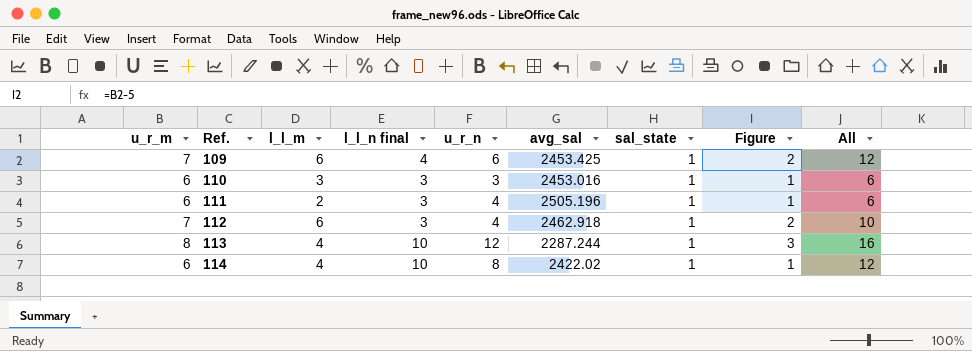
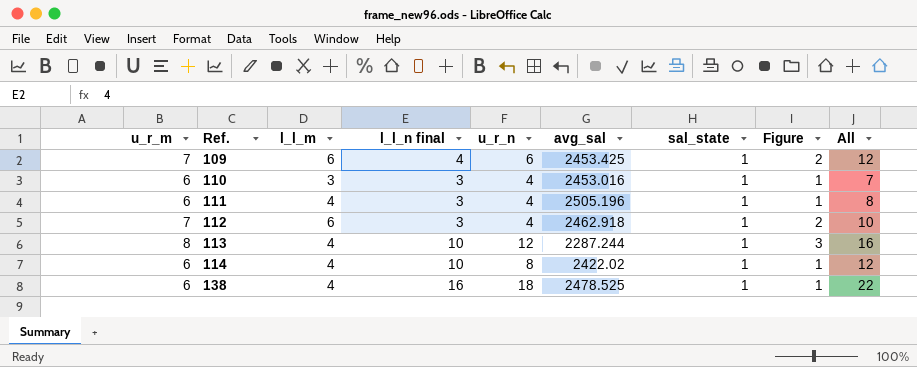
110 | u_r_n: 3 -> 4
110 | All: 6 -> 7
111 | l_l_m: 2 -> 4
111 | All: 6 -> 8
row 138: none -> 6 | 4 | 16 | 18 | 2478.525 | 1 | 1 | 22

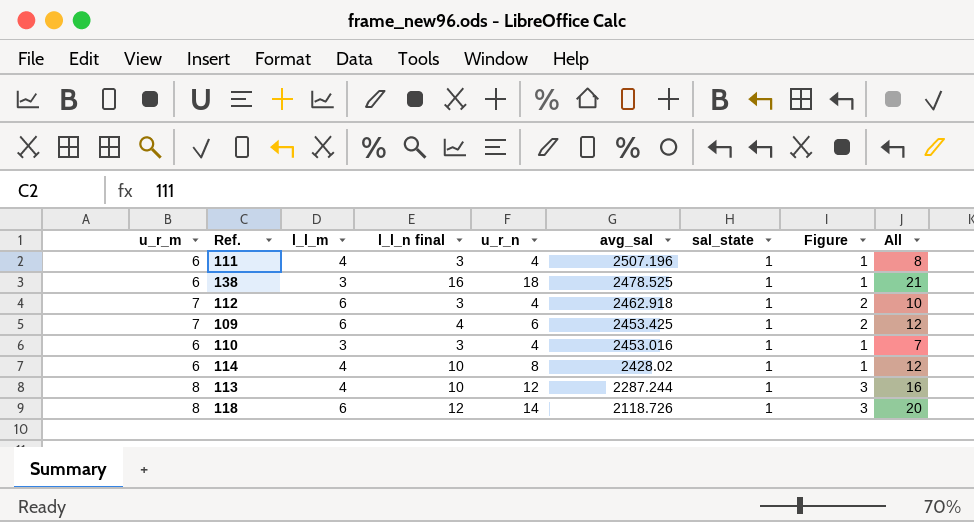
row order: Ref. ascending -> avg_sal descending
111 | avg_sal: 2505.196 -> 2507.196
138 | l_l_m: 4 -> 3
138 | All: 22 -> 21
114 | avg_sal: 2422.02 -> 2428.02
row 118: none -> 8 | 6 | 12 | 14 | 2118.726 | 1 | 3 | 20

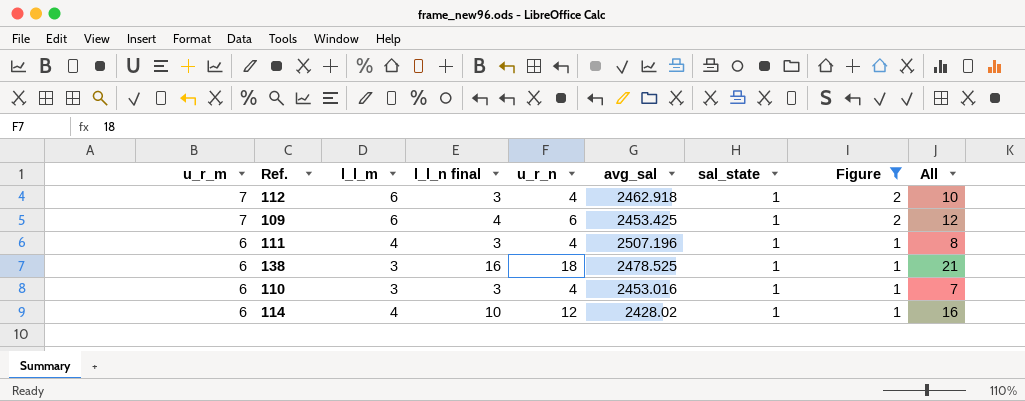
filter: none -> Figure != 3
row order: avg_sal descending -> u_r_m descending
114 | u_r_n: 8 -> 12
114 | All: 12 -> 16

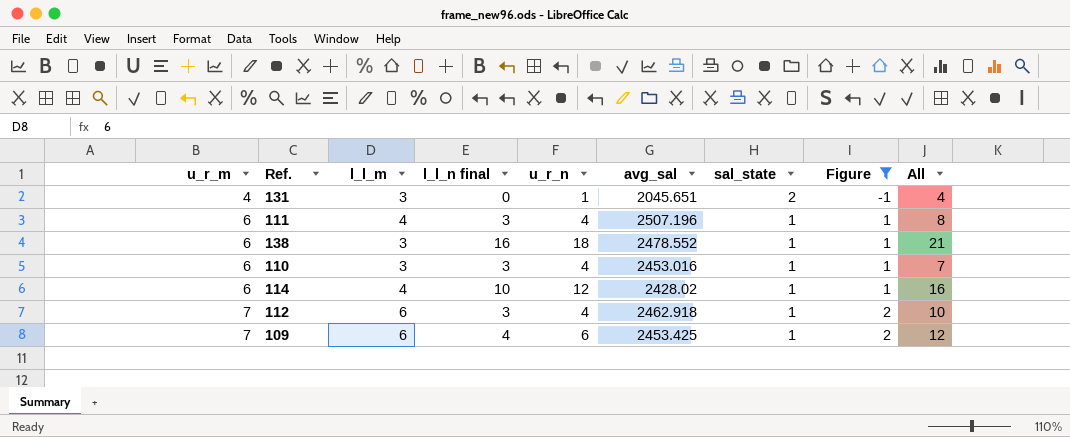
row order: u_r_m descending -> u_r_m ascending
row 131: none -> 4 | 3 | 0 | 1 | 2045.651 | 2 | -1 | 4
138 | avg_sal: 2478.525 -> 2478.552

